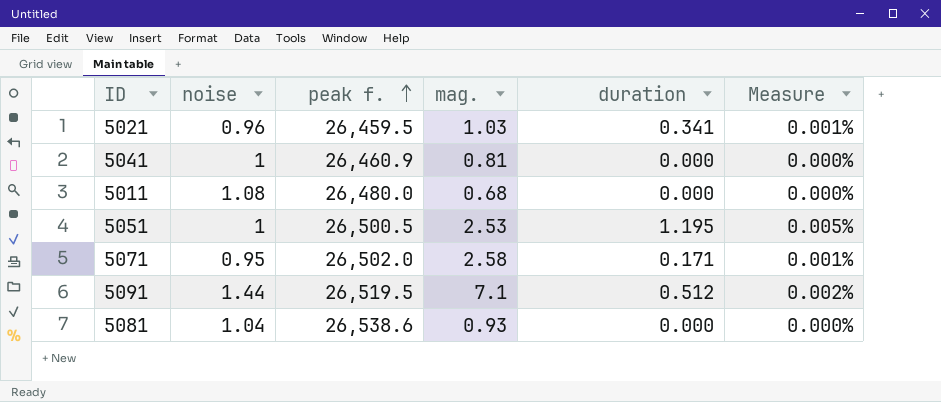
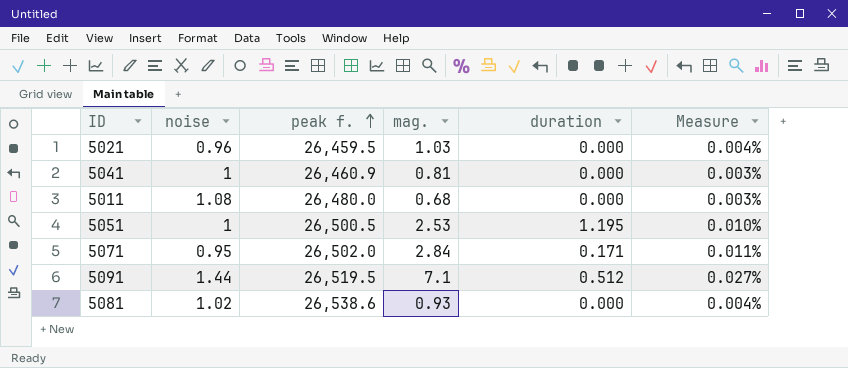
column Measure | formula: [duration] / [peak f.] -> [mag.] / [peak f.]
5021 | duration: 0.341 -> 0.000
5071 | mag.: 2.58 -> 2.84
5081 | noise: 1.04 -> 1.02

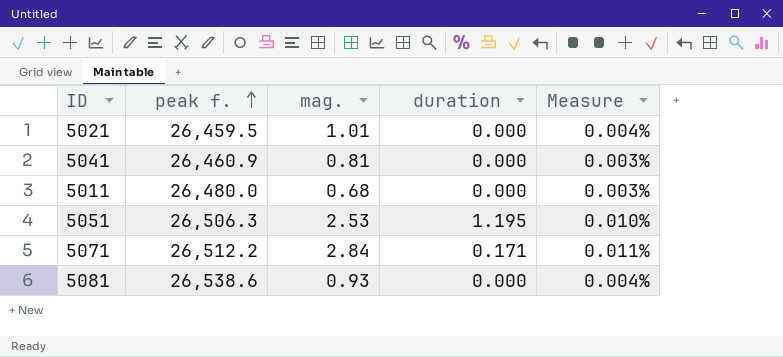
column noise | position: 2 -> none
row 5091: 1.44 | 26,519.5 | 7.1 | 0.512 | 0.027% -> none
5021 | mag.: 1.03 -> 1.01
5051 | peak f.: 26,500.5 -> 26,506.3
5071 | peak f.: 26,502.0 -> 26,512.2

